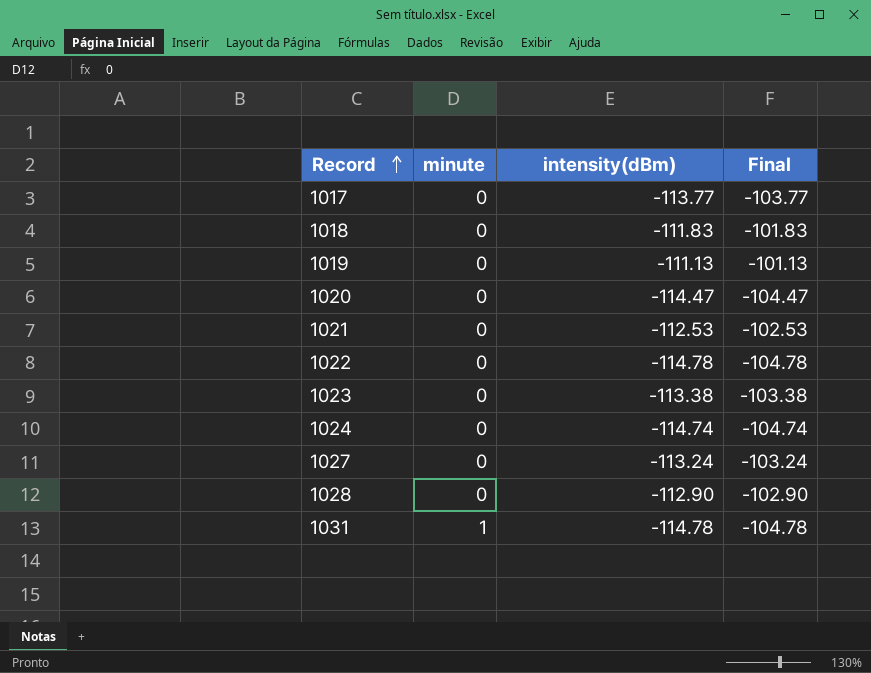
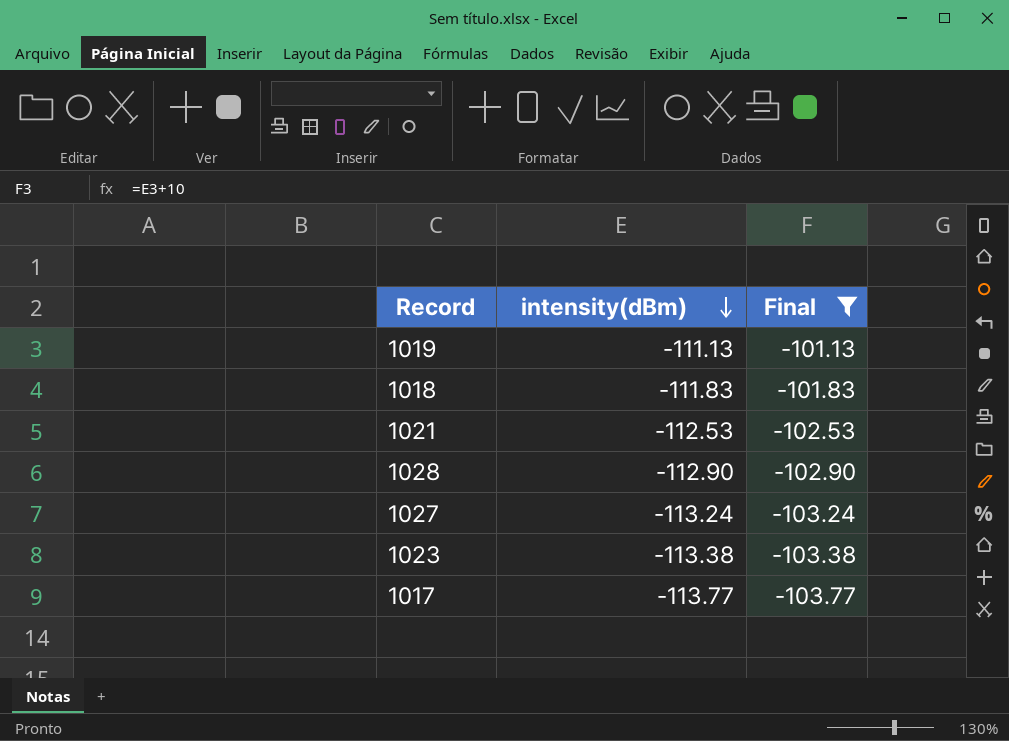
filter: none -> Final >= -103.77
row order: Record ascending -> intensity(dBm) descending
column minute | position: 2 -> none

